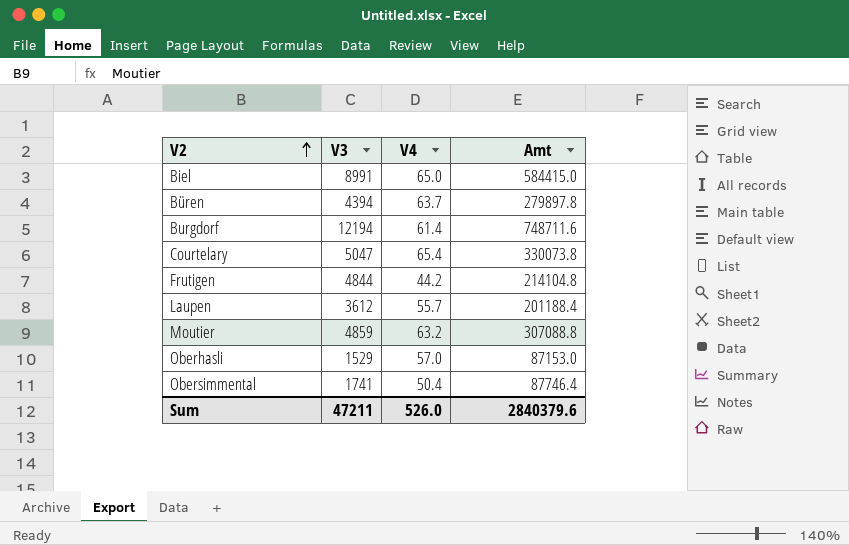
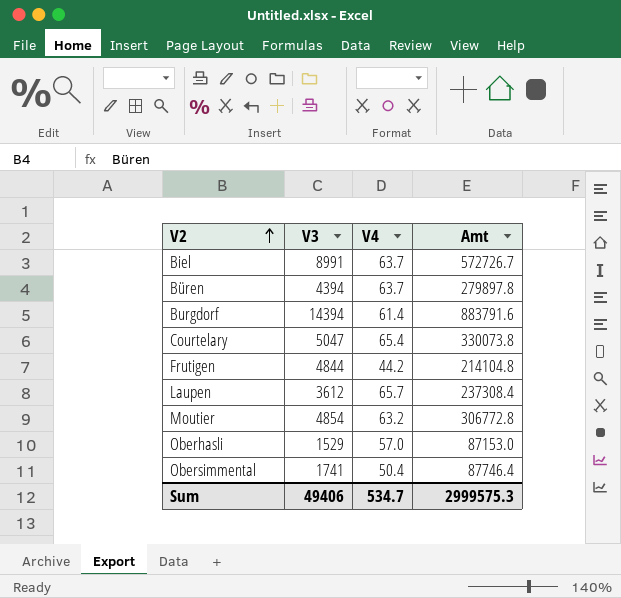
Biel | V4: 65.0 -> 63.7
Biel | Amt: 584415.0 -> 572726.7
Burgdorf | V3: 12194 -> 14394
Burgdorf | Amt: 748711.6 -> 883791.6
Laupen | V4: 55.7 -> 65.7
Laupen | Amt: 201188.4 -> 237308.4
Moutier | V3: 4859 -> 4854
Moutier | Amt: 307088.8 -> 306772.8
Sum | V3: 47211 -> 49406
Sum | V4: 526.0 -> 534.7
Sum | Amt: 2840379.6 -> 2999575.3

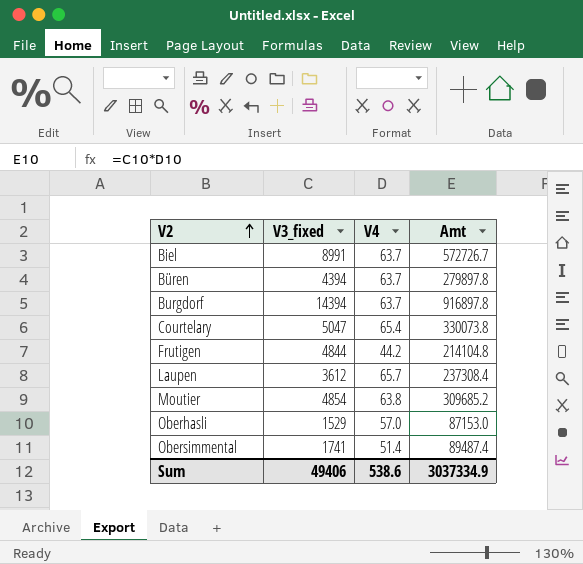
column name: V3 -> V3_fixed
Burgdorf | V4: 61.4 -> 63.7
Burgdorf | Amt: 883791.6 -> 916897.8
Moutier | V4: 63.2 -> 63.8
Moutier | Amt: 306772.8 -> 309685.2
Obersimmental | V4: 50.4 -> 51.4
Obersimmental | Amt: 87746.4 -> 89487.4
Sum | V4: 534.7 -> 538.6
Sum | Amt: 2999575.3 -> 3037334.9

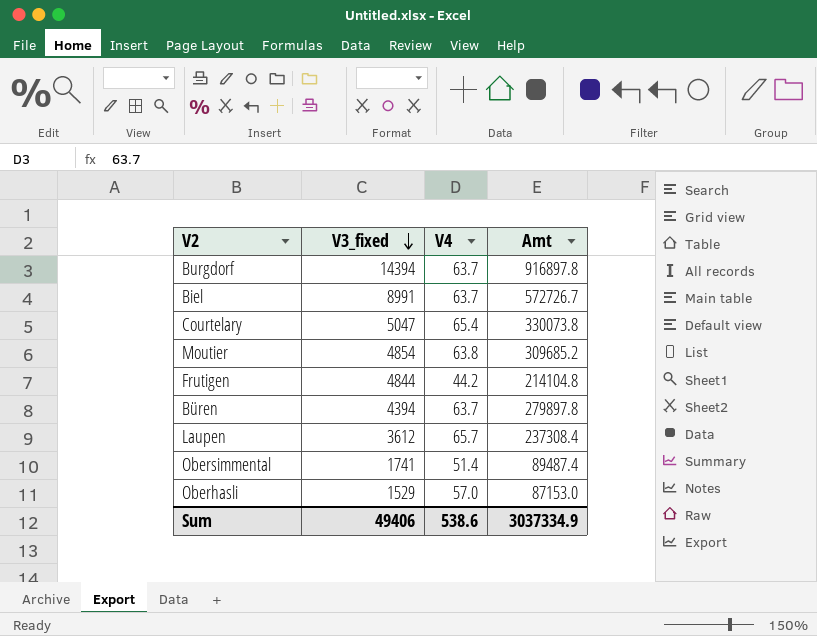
row order: V2 ascending -> V3_fixed descending

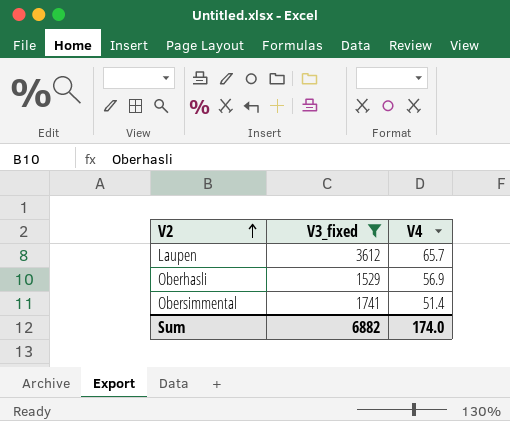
filter: none -> V3_fixed <= 3612
row order: V3_fixed descending -> V2 ascending
column Amt | formula: [V3_fixed] * [V4] -> none
Oberhasli | V4: 57.0 -> 56.9
Sum | V3_fixed: 49406 -> 6882
Sum | V4: 538.6 -> 174.0

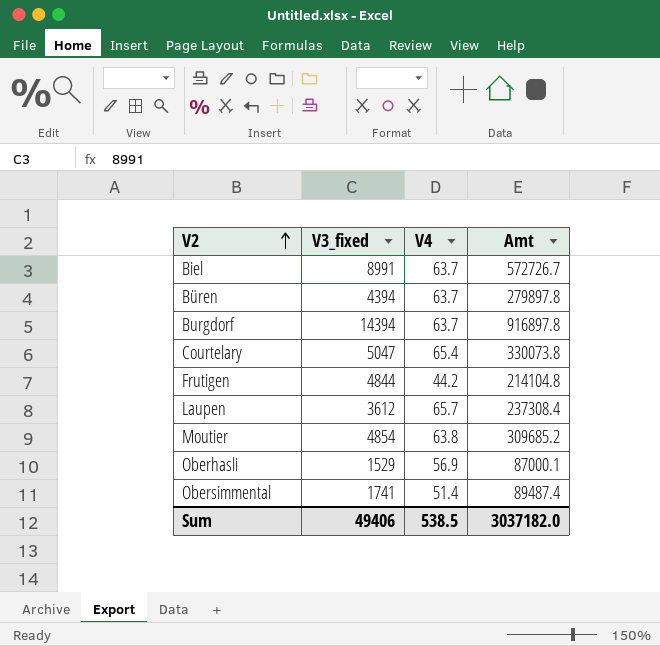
filter: V3_fixed <= 3612 -> none
column Amt | formula: none -> [V3_fixed] * [V4]
Sum | V3_fixed: 6882 -> 49406
Sum | V4: 174.0 -> 538.5

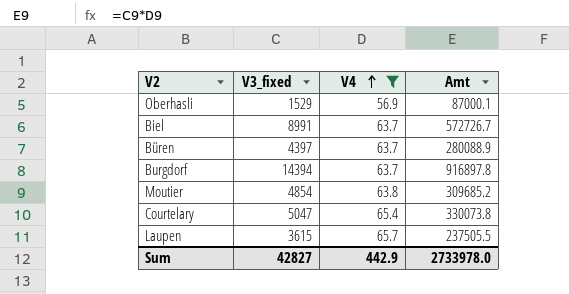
filter: none -> V4 >= 56.9
row order: V2 ascending -> V4 ascending
Büren | V3_fixed: 4394 -> 4397
Büren | Amt: 279897.8 -> 280088.9
Laupen | V3_fixed: 3612 -> 3615
Laupen | Amt: 237308.4 -> 237505.5
Sum | V3_fixed: 49406 -> 42827
Sum | V4: 538.5 -> 442.9
Sum | Amt: 3037182.0 -> 2733978.0

